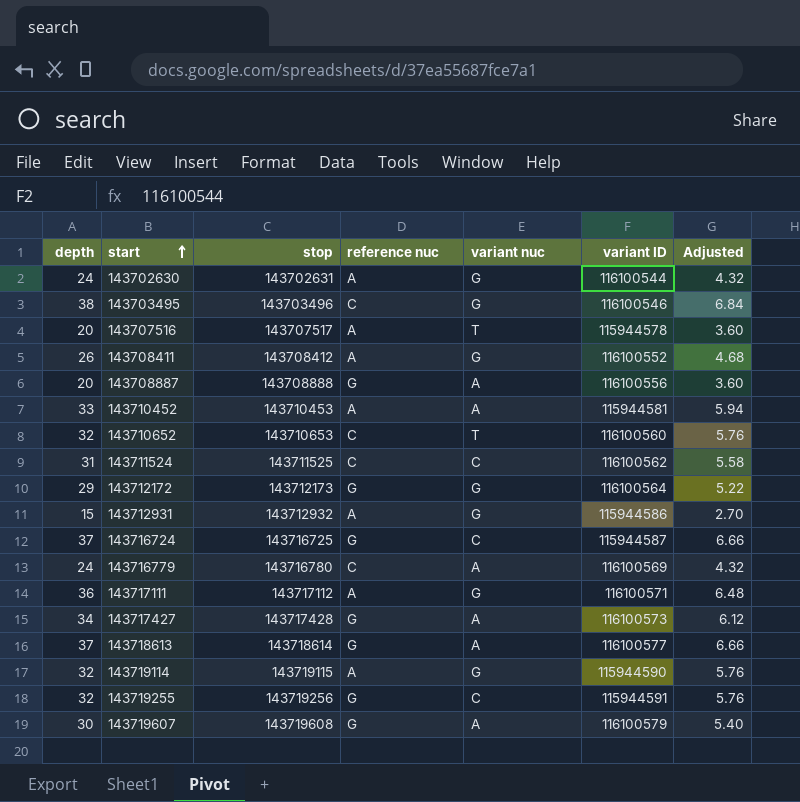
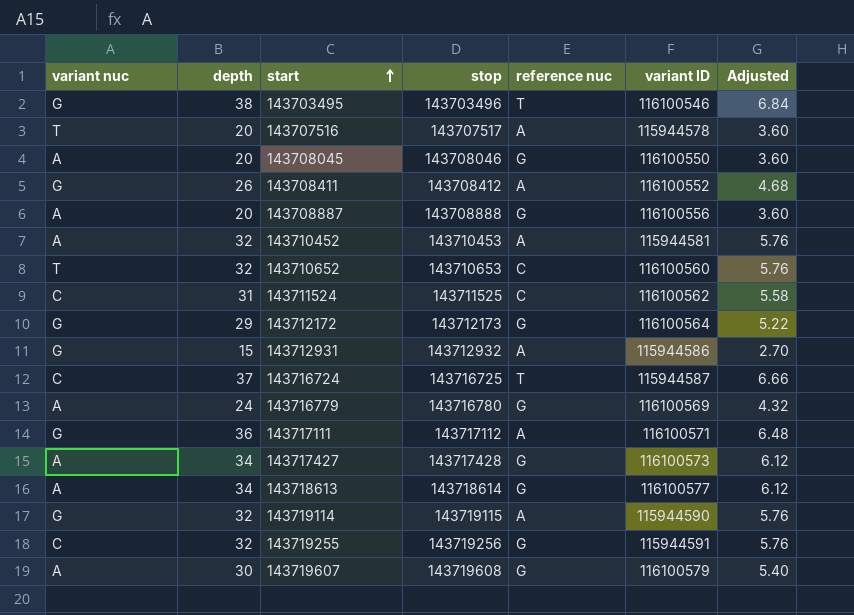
column variant nuc | position: 5 -> 1
row 143702630: 24 | 143702631 | A | G | 116100544 | 4.32 -> none
143703495 | reference nuc: C -> T
row 143708045: none -> A | 20 | 143708046 | G | 116100550 | 3.60
143710452 | depth: 33 -> 32
143710452 | Adjusted: 5.94 -> 5.76
143716724 | reference nuc: G -> T
143716779 | reference nuc: C -> G
143718613 | depth: 37 -> 34
143718613 | Adjusted: 6.66 -> 6.12

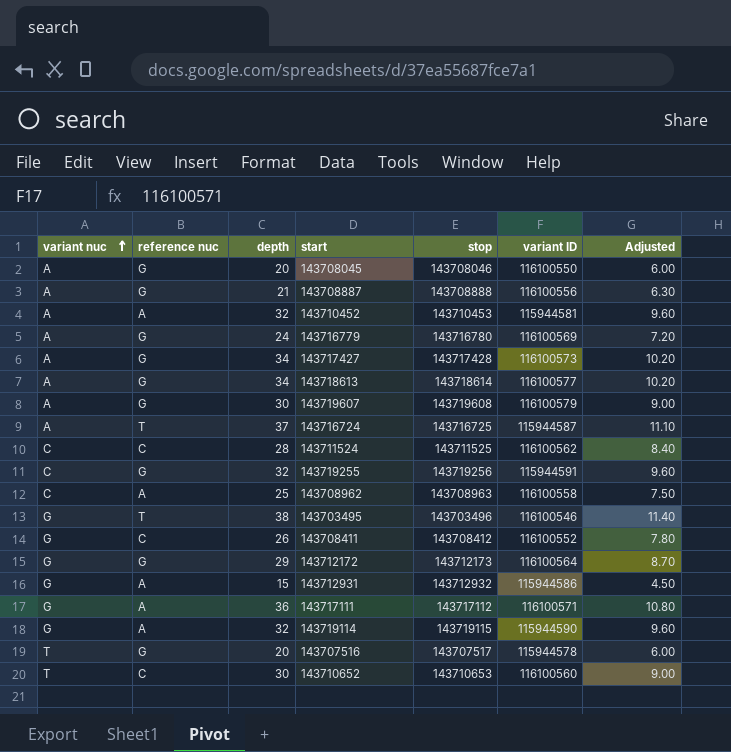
row order: start ascending -> variant nuc ascending
column reference nuc | position: 5 -> 2
column Adjusted | formula: [depth] * 0.18 -> [depth] * 0.3
143708887 | depth: 20 -> 21
143716724 | variant nuc: C -> A
143711524 | depth: 31 -> 28
row 143708962: none -> C | A | 25 | 143708963 | 116100558 | 7.50
143708411 | reference nuc: A -> C
143707516 | reference nuc: A -> G
143710652 | depth: 32 -> 30

